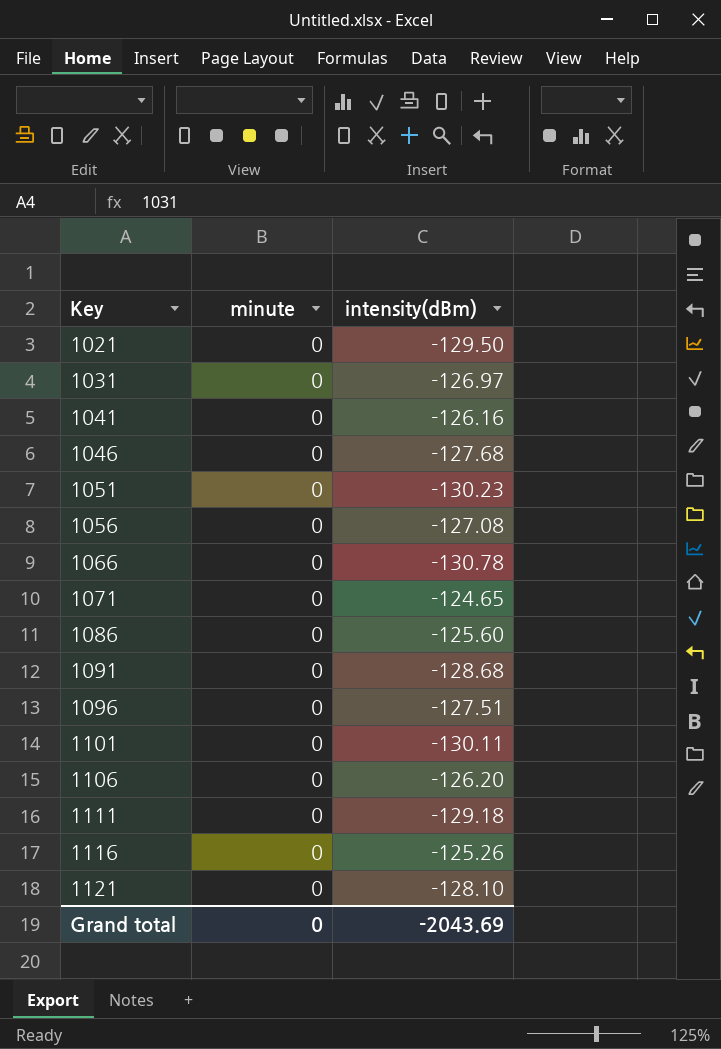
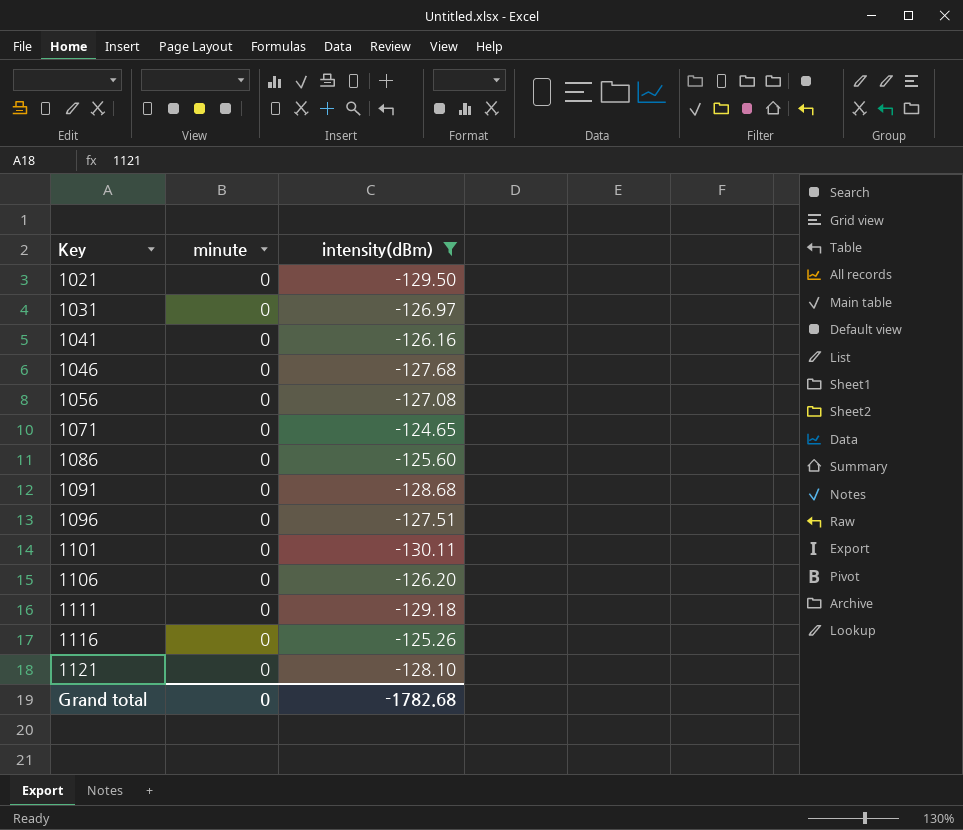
filter: none -> intensity(dBm) >= -130.11
Grand total | intensity(dBm): -2043.69 -> -1782.68

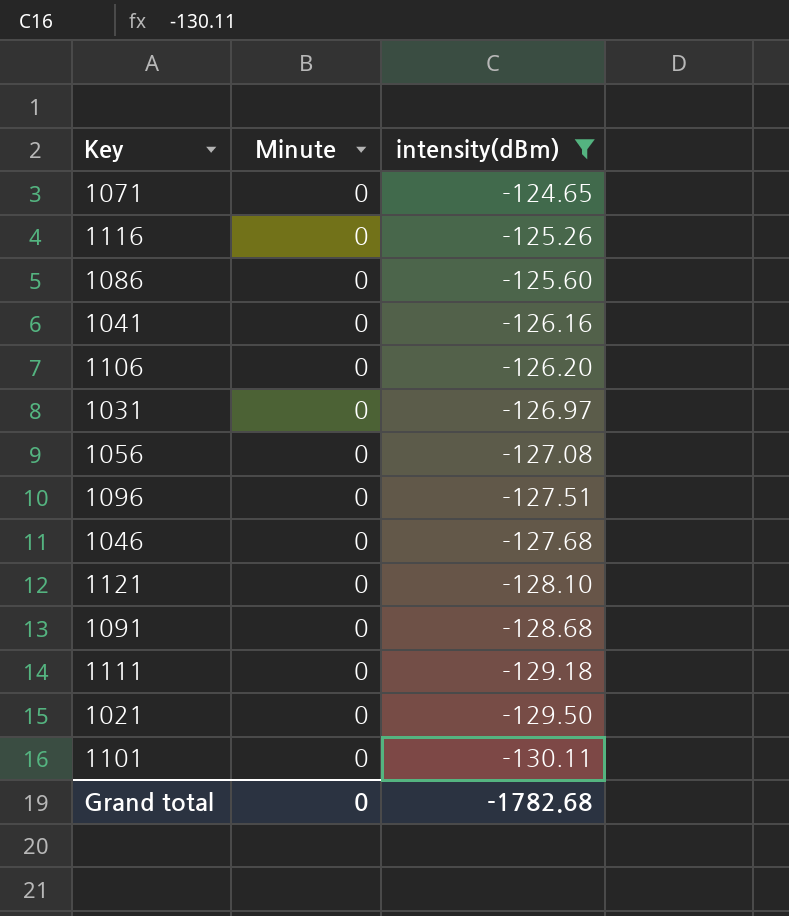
row order: Key ascending -> intensity(dBm) descending
column name: minute -> Minute

